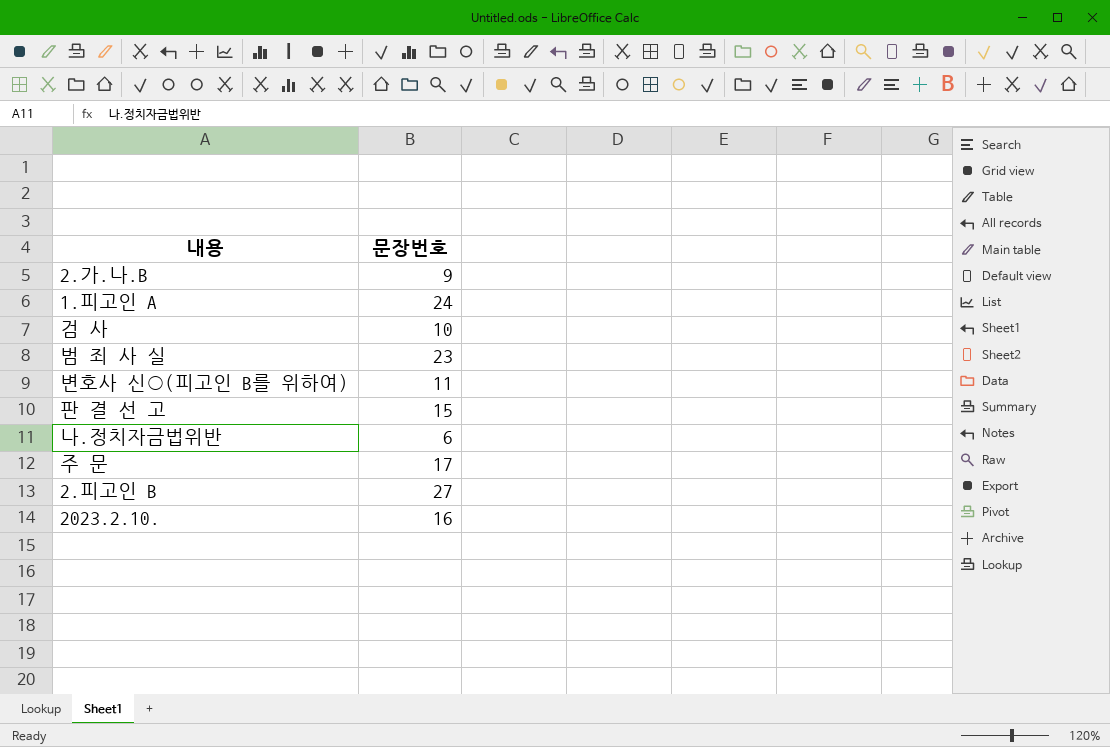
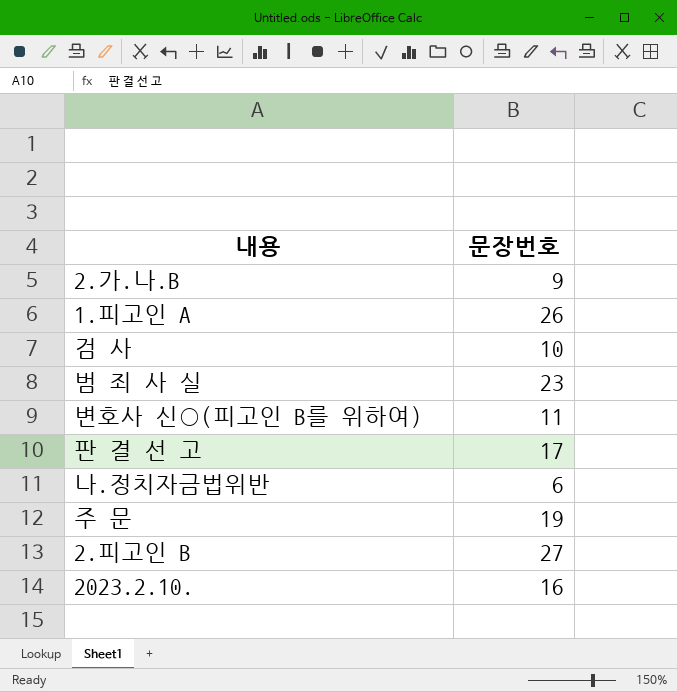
1.피고인 A | 문장번호: 24 -> 26
판 결 선 고 | 문장번호: 15 -> 17
주 문 | 문장번호: 17 -> 19

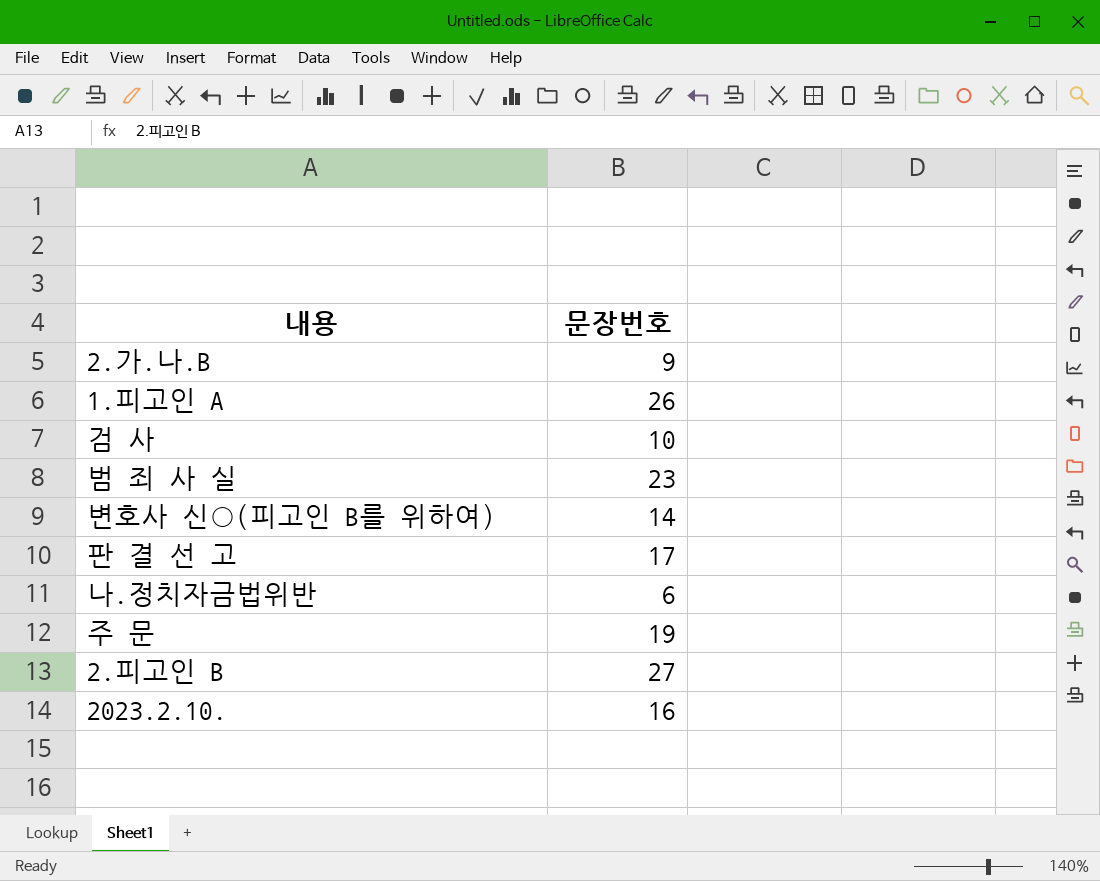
변호사 신○(피고인 B를 위하여) | 문장번호: 11 -> 14

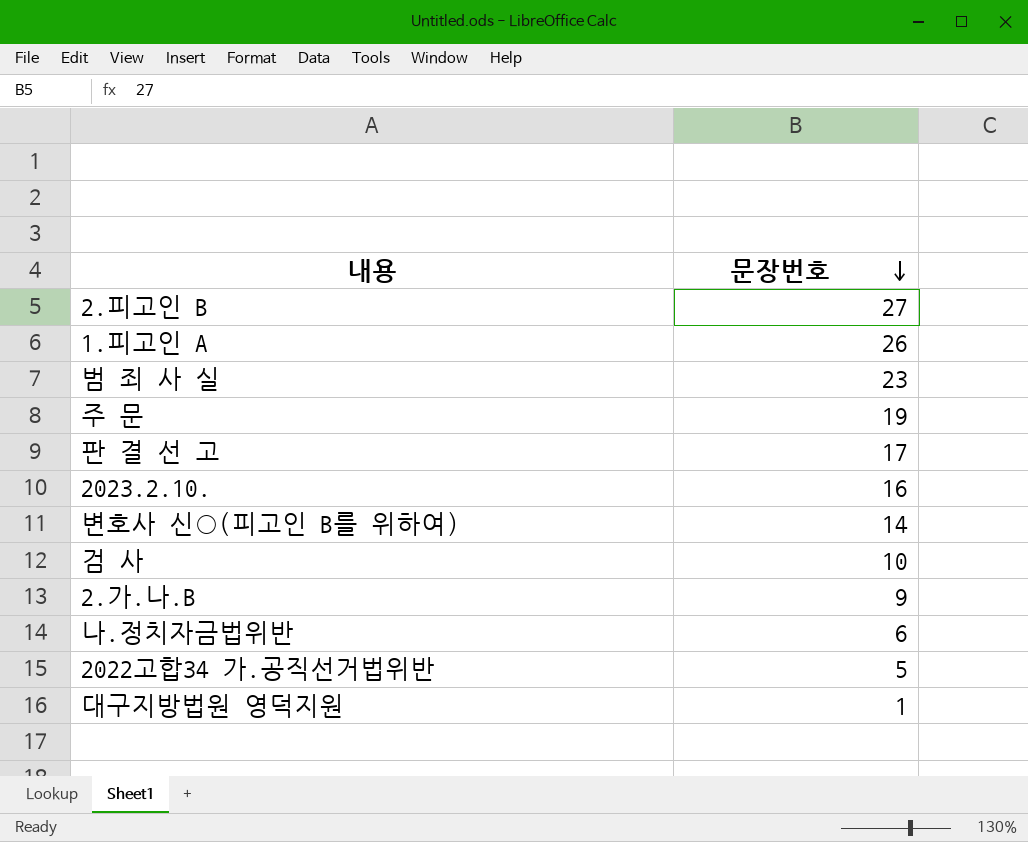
row order: none -> 문장번호 descending
row 2022고합34 가.공직선거법위반: none -> 5
row 대구지방법원 영덕지원: none -> 1

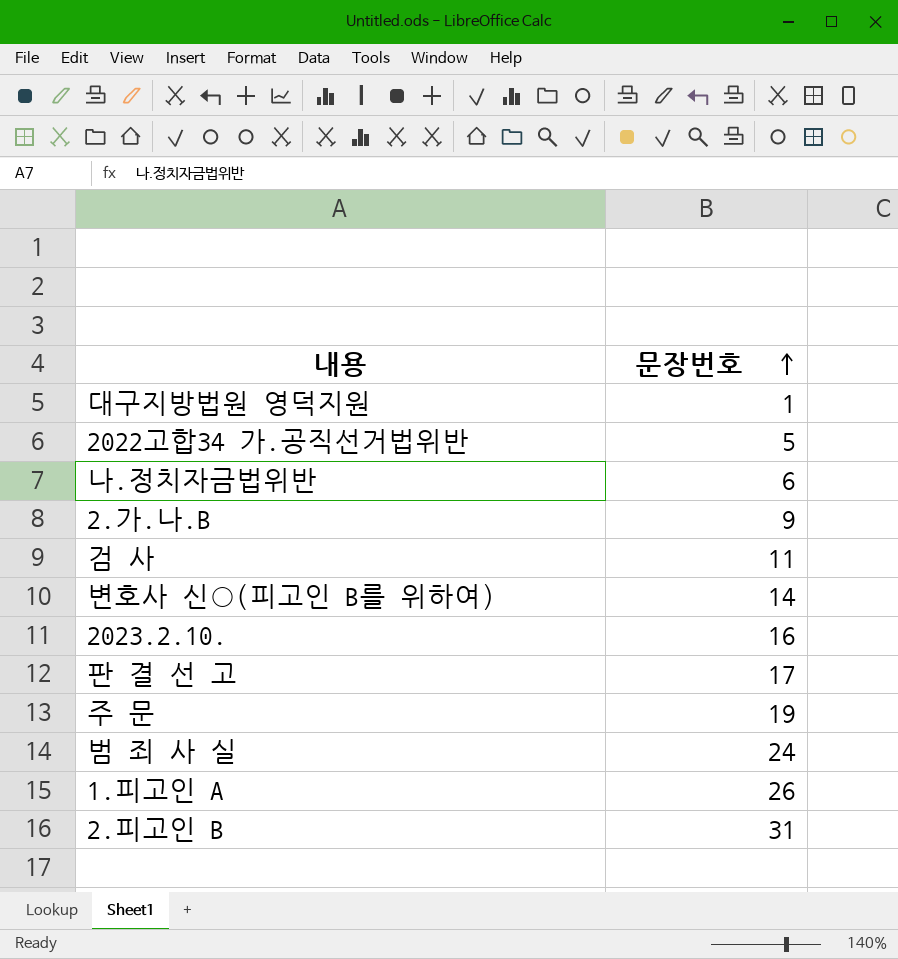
row order: 문장번호 descending -> 문장번호 ascending
검 사 | 문장번호: 10 -> 11
범 죄 사 실 | 문장번호: 23 -> 24
2.피고인 B | 문장번호: 27 -> 31

